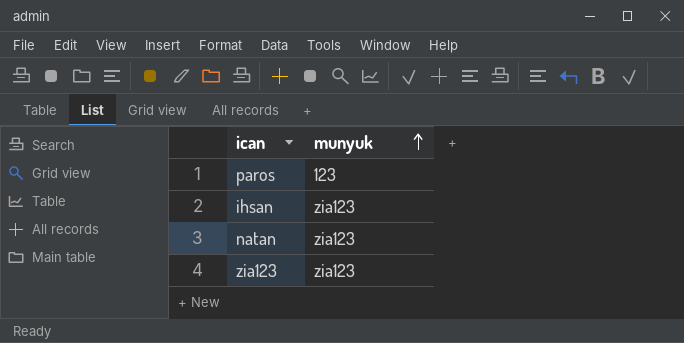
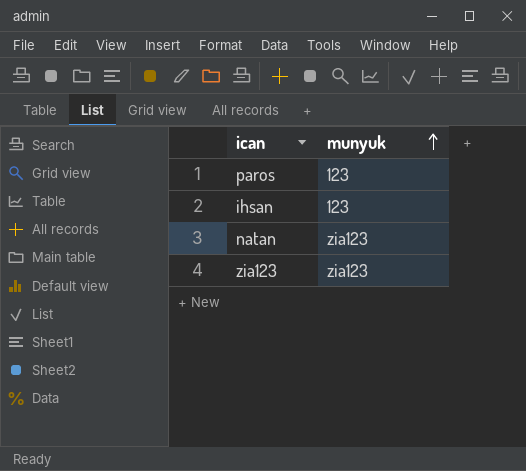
ihsan | munyuk: zia123 -> 123

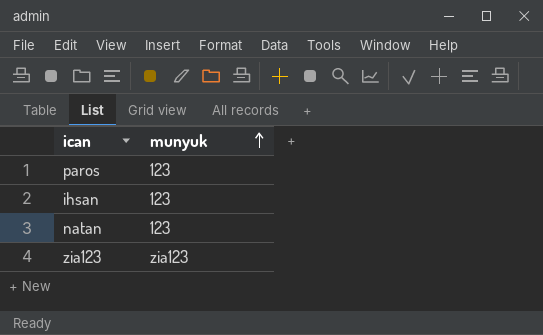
natan | munyuk: zia123 -> 123

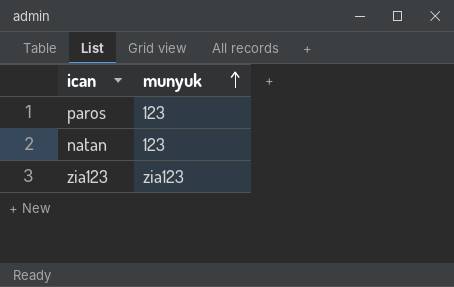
row ihsan: 123 -> none

